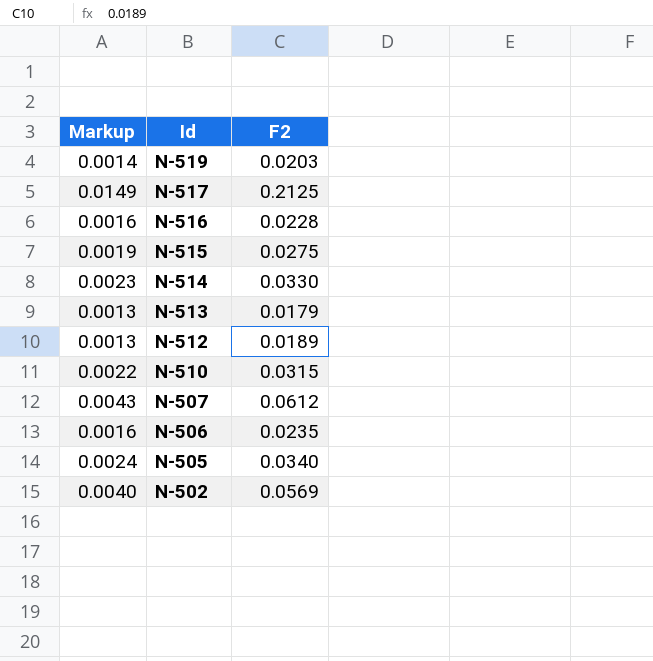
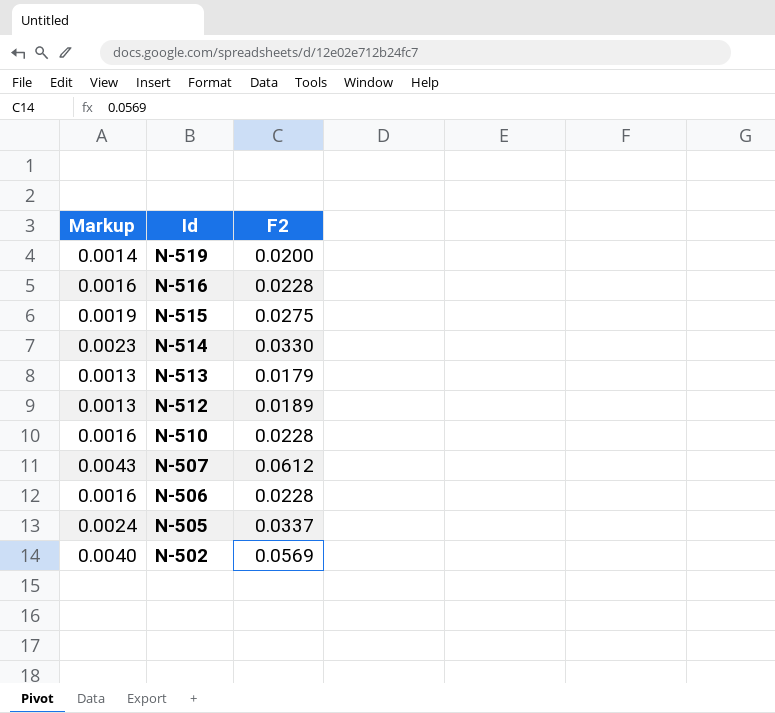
row N-517: 0.0149 | 0.2125 -> none
N-519 | F2: 0.0203 -> 0.0200
N-510 | Markup: 0.0022 -> 0.0016
N-510 | F2: 0.0315 -> 0.0228
N-506 | F2: 0.0235 -> 0.0228
N-505 | F2: 0.0340 -> 0.0337

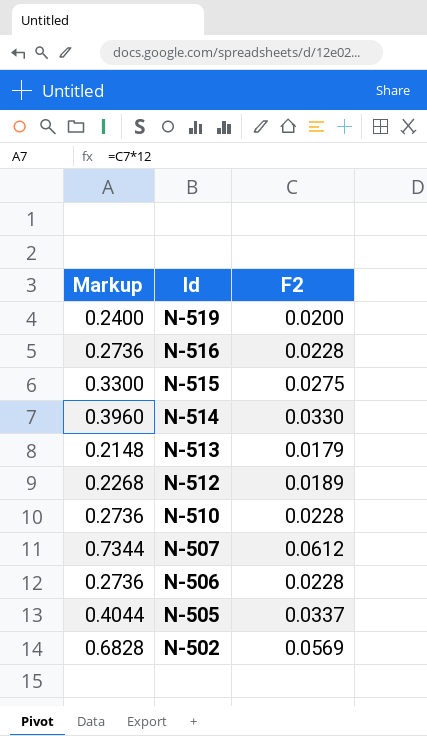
column Markup | formula: [F2] * 0.07 -> [F2] * 12

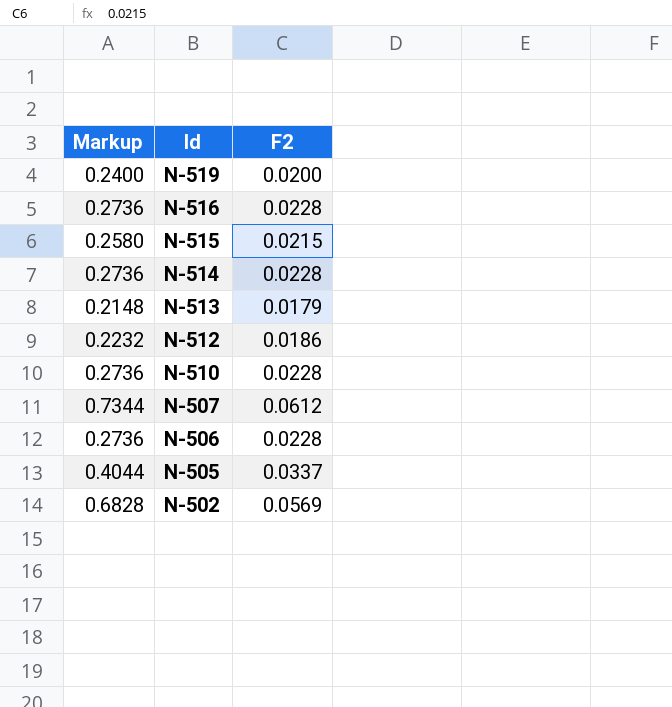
N-515 | Markup: 0.3300 -> 0.2580
N-515 | F2: 0.0275 -> 0.0215
N-514 | Markup: 0.3960 -> 0.2736
N-514 | F2: 0.0330 -> 0.0228
N-512 | Markup: 0.2268 -> 0.2232
N-512 | F2: 0.0189 -> 0.0186

